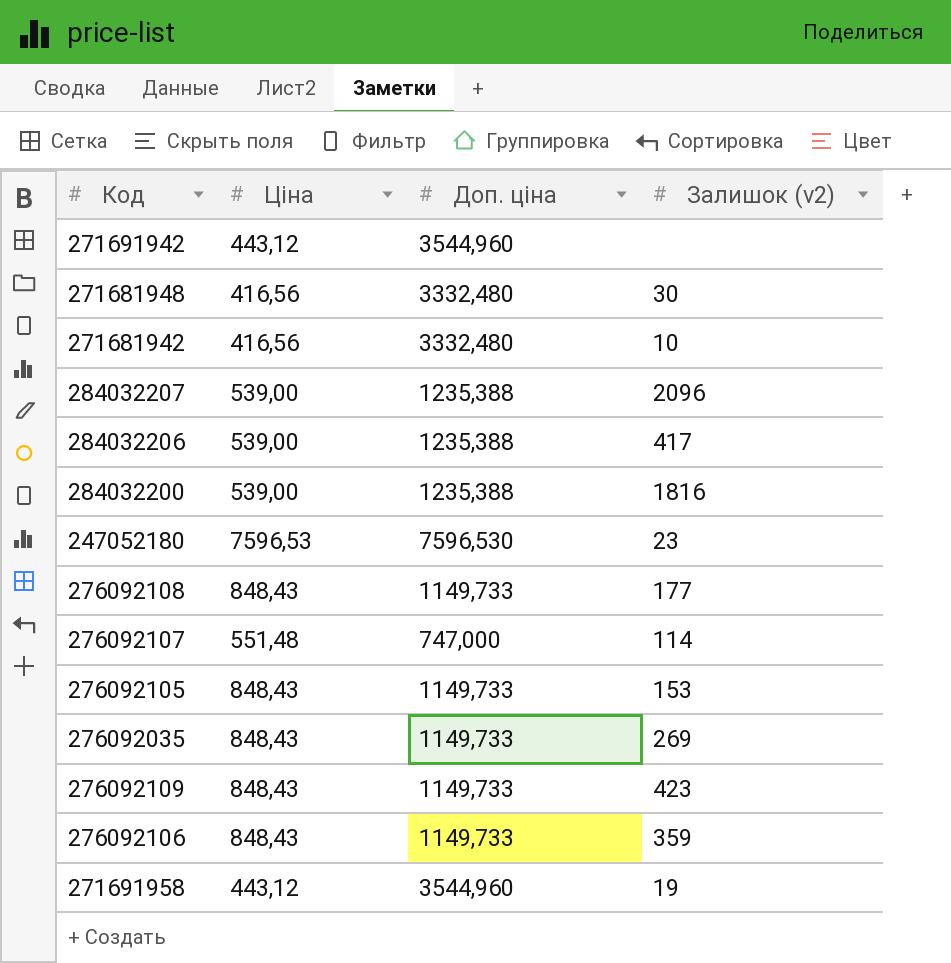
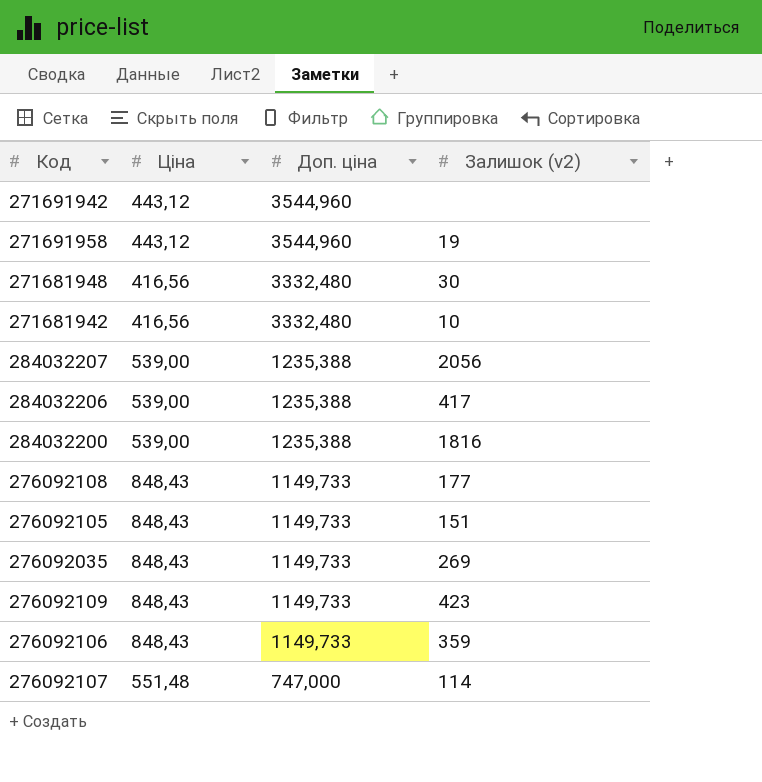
row order: none -> Доп. ціна descending
row 247052180: 7596,53 | 7596,530 | 23 -> none
284032207 | Залишок (v2): 2096 -> 2056
276092105 | Залишок (v2): 153 -> 151

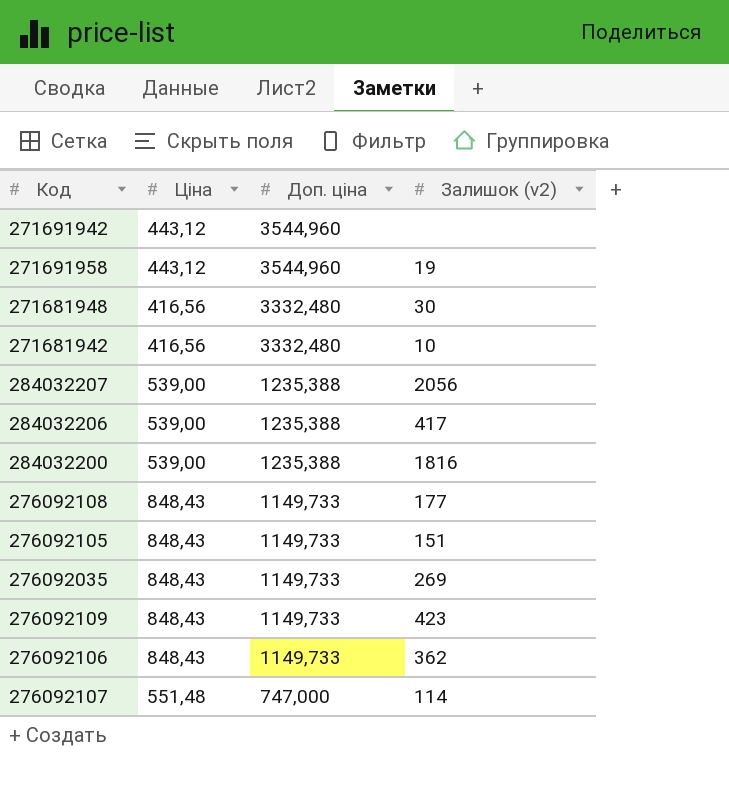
276092106 | Залишок (v2): 359 -> 362

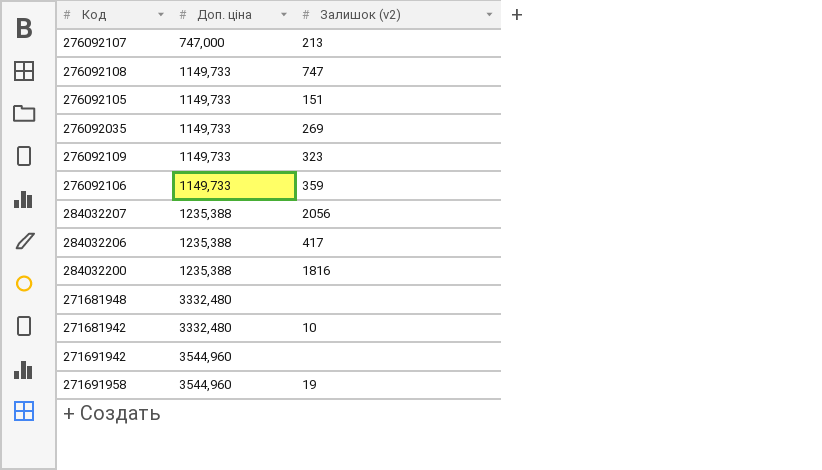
row order: Доп. ціна descending -> Доп. ціна ascending
column Ціна | position: 2 -> none
276092107 | Залишок (v2): 114 -> 213
276092108 | Залишок (v2): 177 -> 747
276092109 | Залишок (v2): 423 -> 323
276092106 | Залишок (v2): 362 -> 359
271681948 | Залишок (v2): 30 -> none

